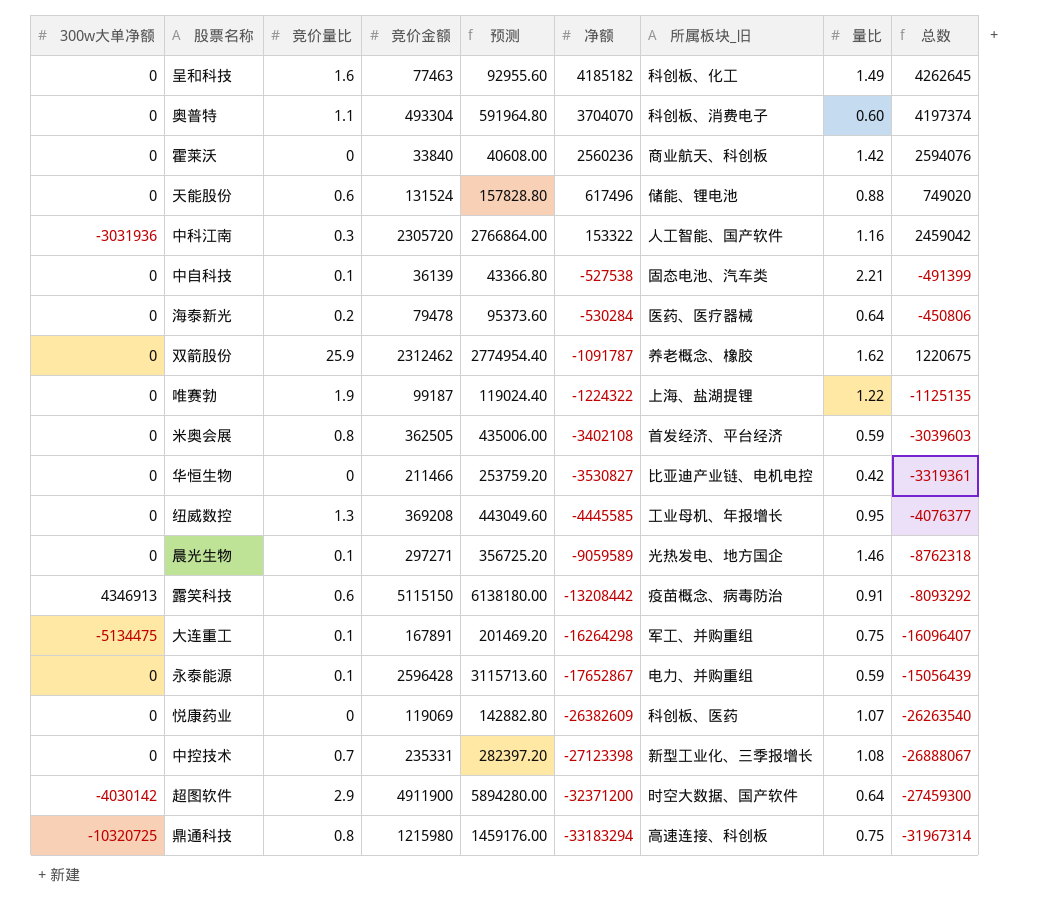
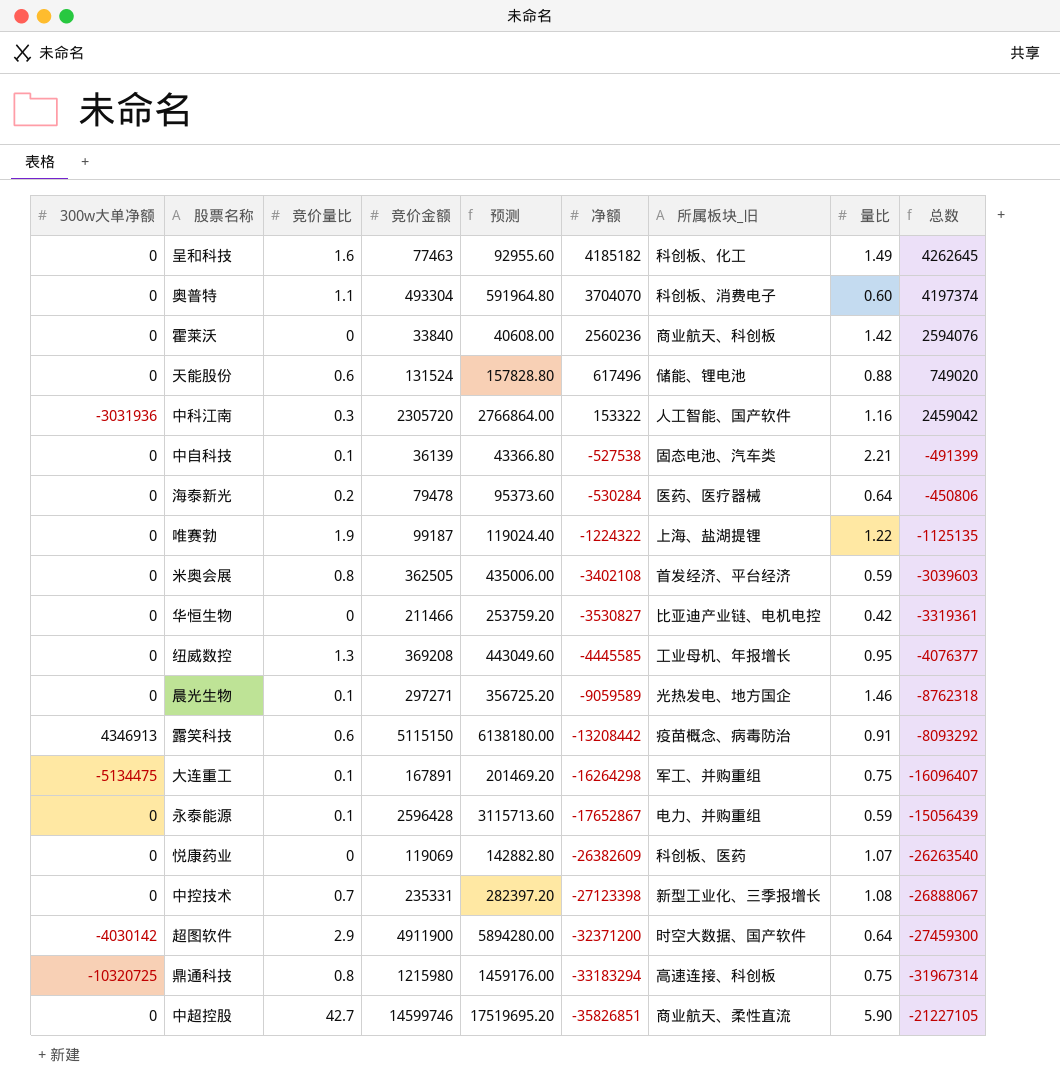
row 双箭股份: 0 | 25.9 | 2312462 | 2774954.40 | -1091787 | 养老概念、橡胶 | 1.62 | 1220675 -> none
row 中超控股: none -> 0 | 42.7 | 14599746 | 17519695.20 | -35826851 | 商业航天、柔性直流 | 5.90 | -21227105

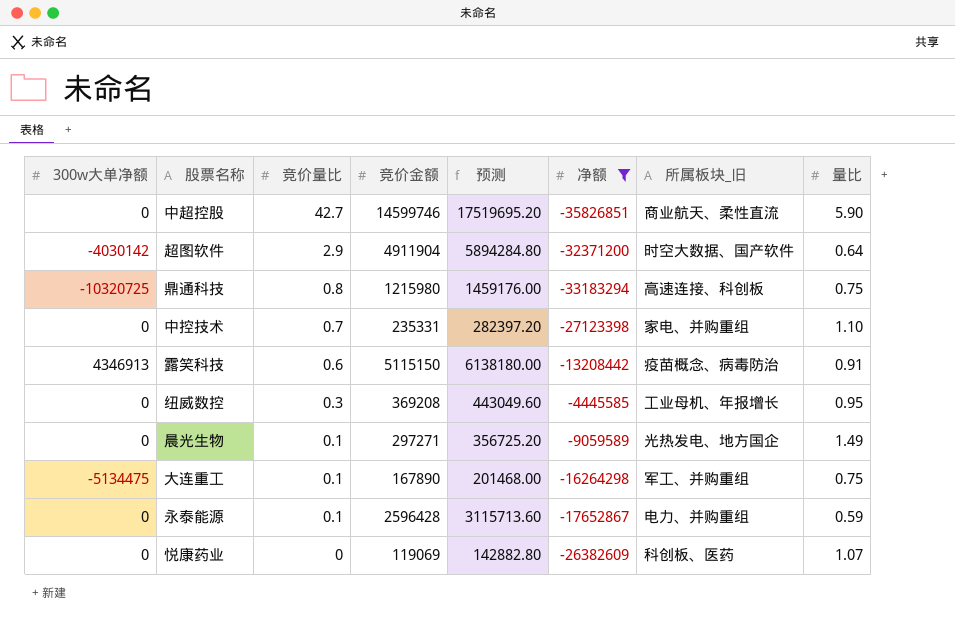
filter: none -> 净额 <= -4445585
row order: 净额 descending -> 竞价量比 descending
column 总数 | formula: [竞价金额] + [净额] -> none
超图软件 | 竞价金额: 4911900 -> 4911904
超图软件 | 预测: 5894280.00 -> 5894284.80
中控技术 | 所属板块_旧: 新型工业化、三季报增长 -> 家电、并购重组
中控技术 | 量比: 1.08 -> 1.10
纽威数控 | 竞价量比: 1.3 -> 0.3
晨光生物 | 量比: 1.46 -> 1.49
大连重工 | 竞价金额: 167891 -> 167890
大连重工 | 预测: 201469.20 -> 201468.00

